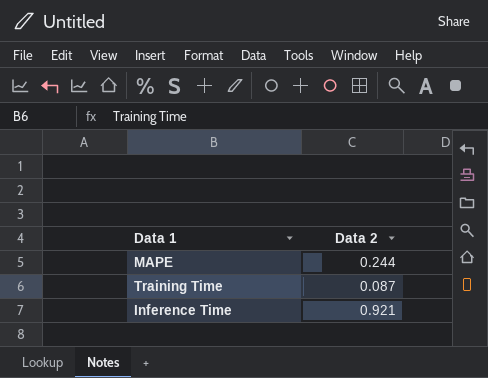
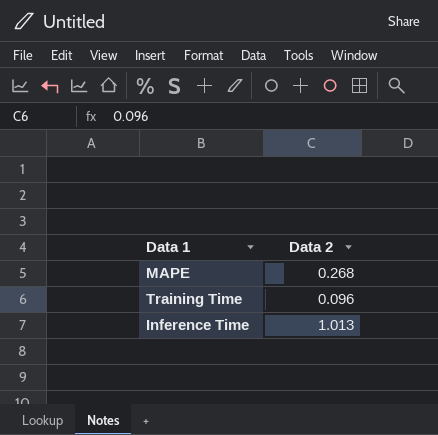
MAPE | Data 2: 0.244 -> 0.268
Training Time | Data 2: 0.087 -> 0.096
Inference Time | Data 2: 0.921 -> 1.013

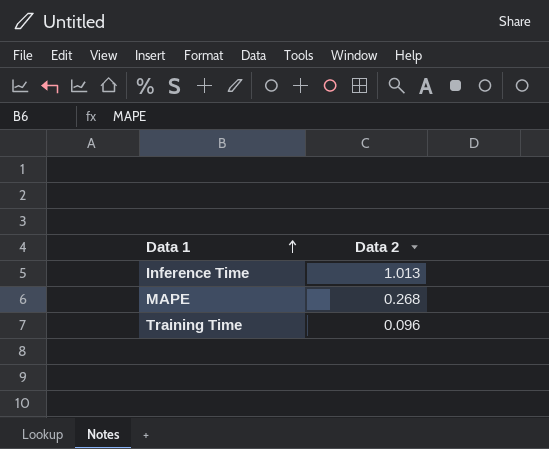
row order: none -> Data 1 ascending

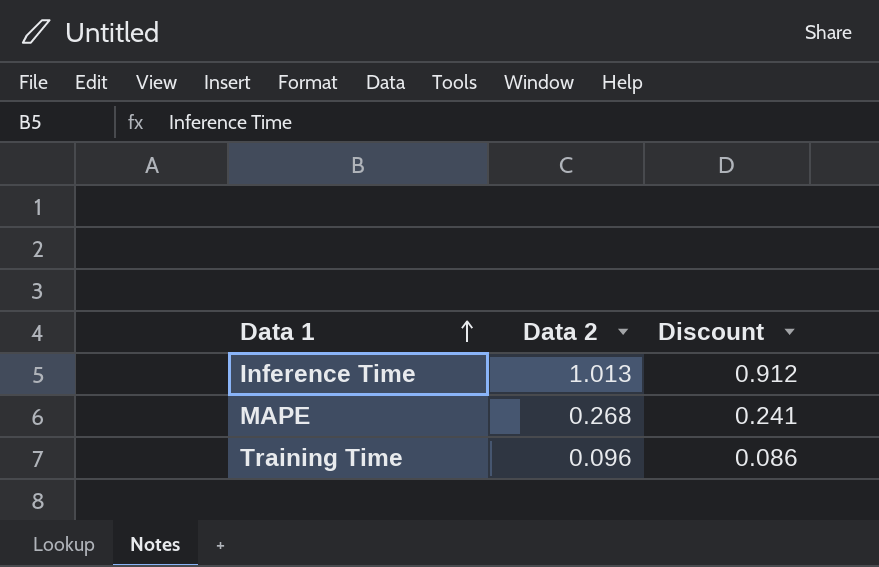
column Discount | formula: none -> [Data 2] * 0.9

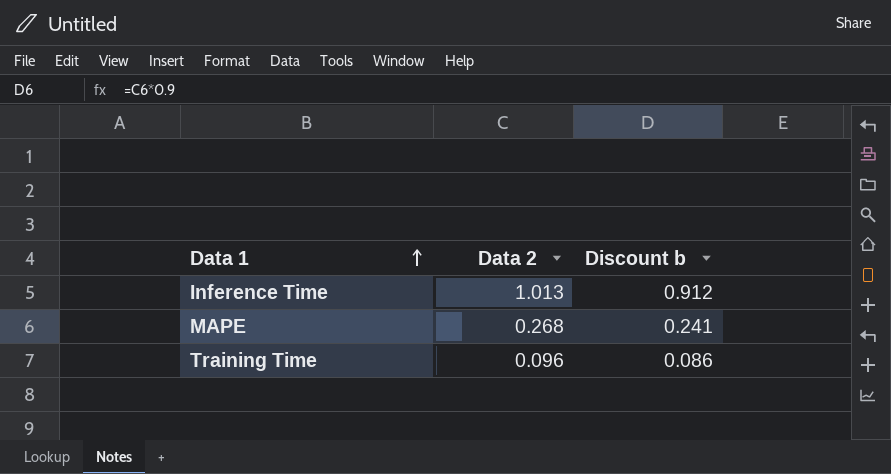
column name: Discount -> Discount b

